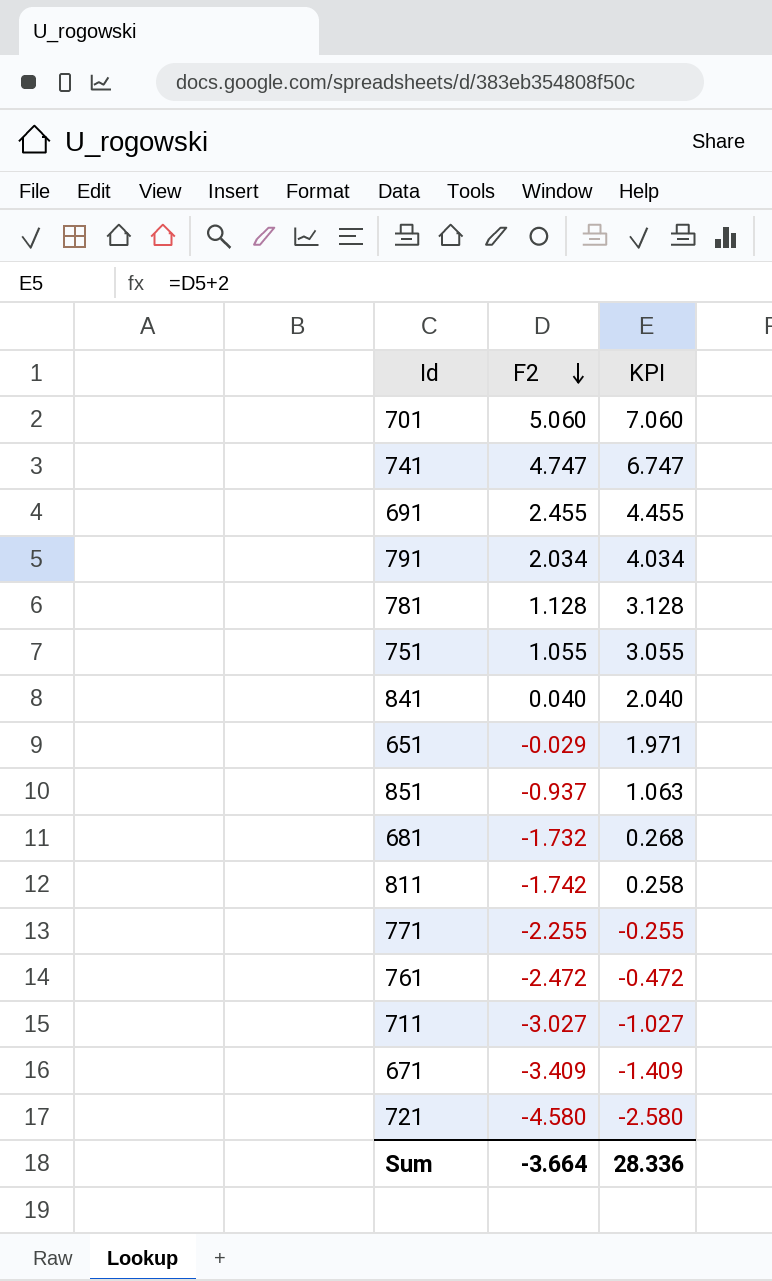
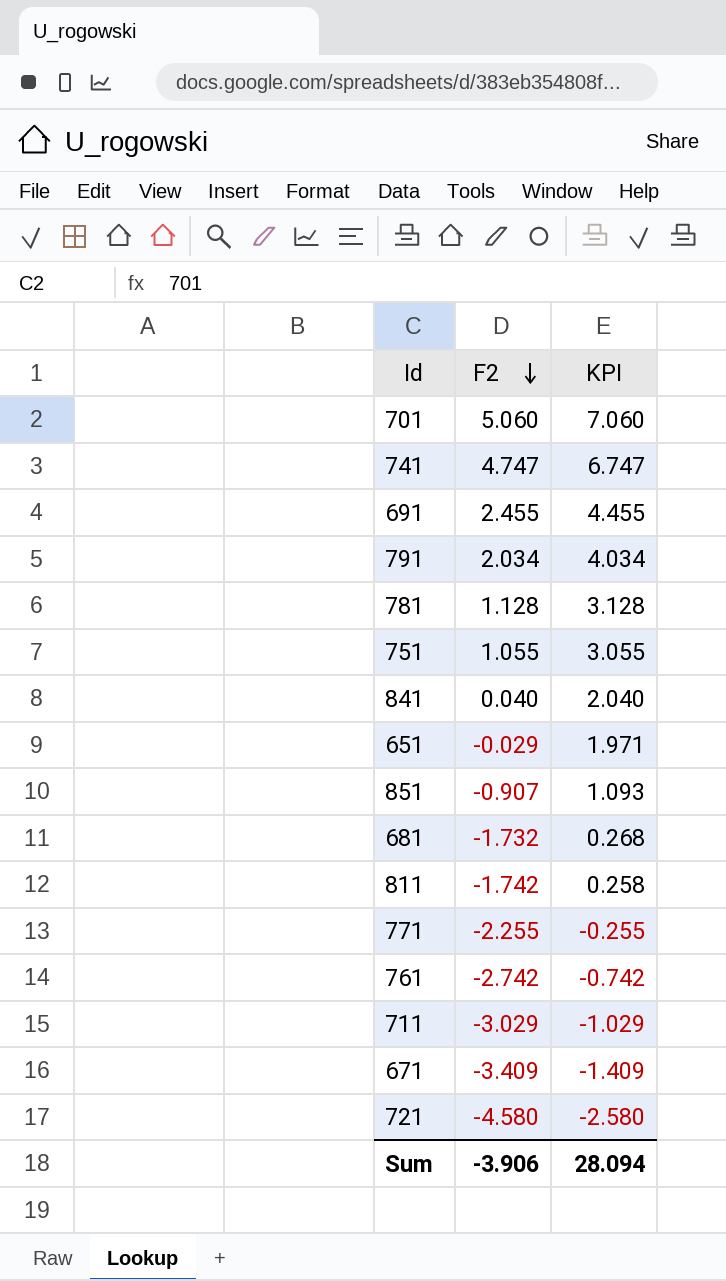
851 | F2: -0.937 -> -0.907
851 | KPI: 1.063 -> 1.093
761 | F2: -2.472 -> -2.742
761 | KPI: -0.472 -> -0.742
711 | F2: -3.027 -> -3.029
711 | KPI: -1.027 -> -1.029
Sum | F2: -3.664 -> -3.906
Sum | KPI: 28.336 -> 28.094

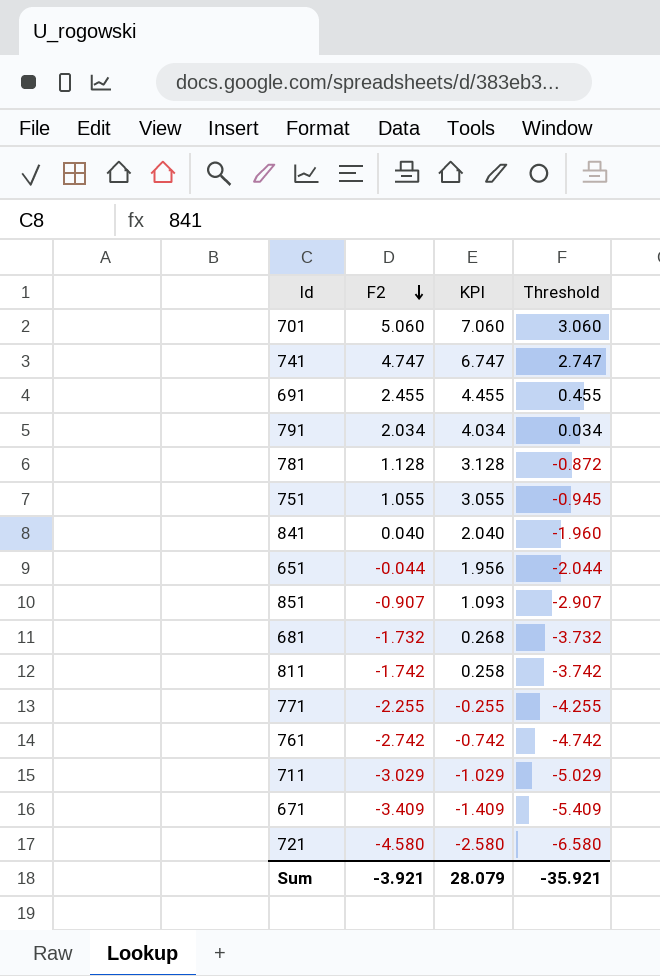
column Threshold | formula: none -> [F2] - 2
651 | F2: -0.029 -> -0.044
651 | KPI: 1.971 -> 1.956
Sum | F2: -3.906 -> -3.921
Sum | KPI: 28.094 -> 28.079

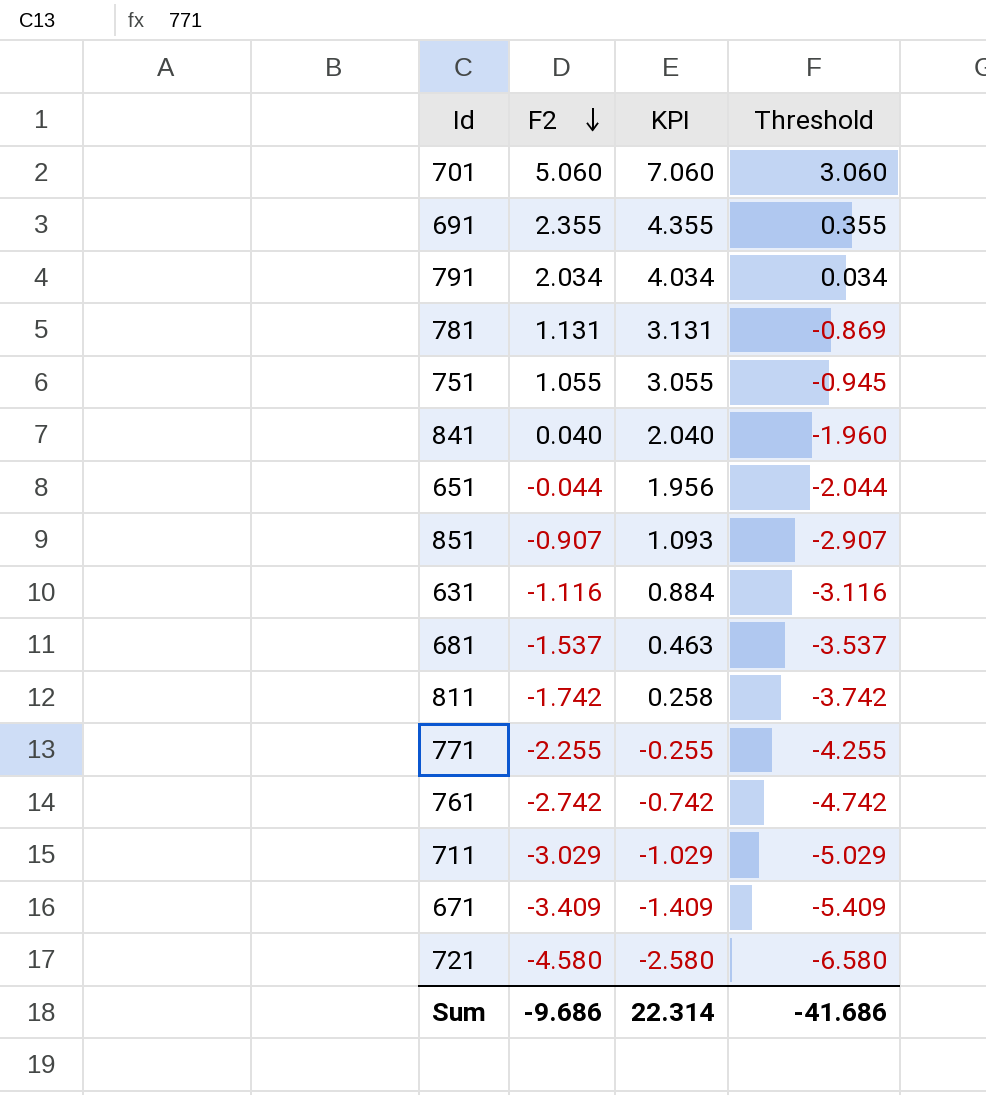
row 741: 4.747 | 6.747 | 2.747 -> none
691 | F2: 2.455 -> 2.355
691 | KPI: 4.455 -> 4.355
691 | Threshold: 0.455 -> 0.355
781 | F2: 1.128 -> 1.131
781 | KPI: 3.128 -> 3.131
781 | Threshold: -0.872 -> -0.869
row 631: none -> -1.116 | 0.884 | -3.116
681 | F2: -1.732 -> -1.537
681 | KPI: 0.268 -> 0.463
681 | Threshold: -3.732 -> -3.537
Sum | F2: -3.921 -> -9.686
Sum | KPI: 28.079 -> 22.314
Sum | Threshold: -35.921 -> -41.686

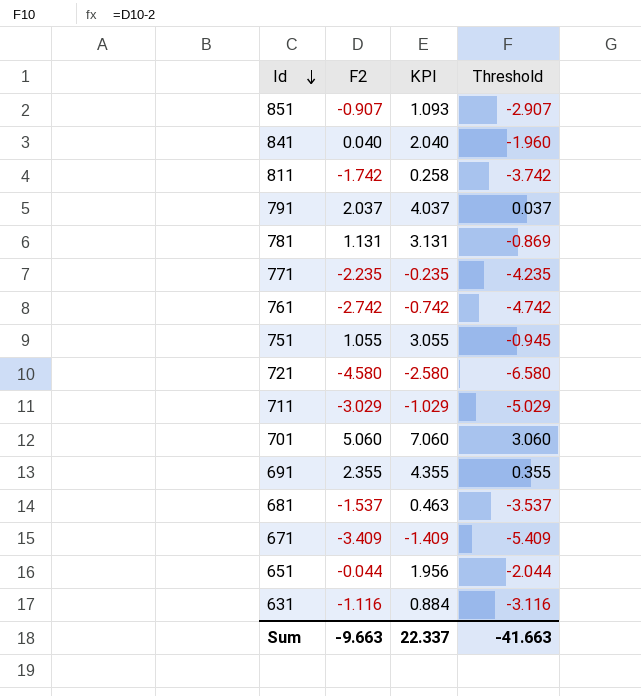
row order: F2 descending -> Id descending
791 | F2: 2.034 -> 2.037
791 | KPI: 4.034 -> 4.037
791 | Threshold: 0.034 -> 0.037
771 | F2: -2.255 -> -2.235
771 | KPI: -0.255 -> -0.235
771 | Threshold: -4.255 -> -4.235
Sum | F2: -9.686 -> -9.663
Sum | KPI: 22.314 -> 22.337
Sum | Threshold: -41.686 -> -41.663

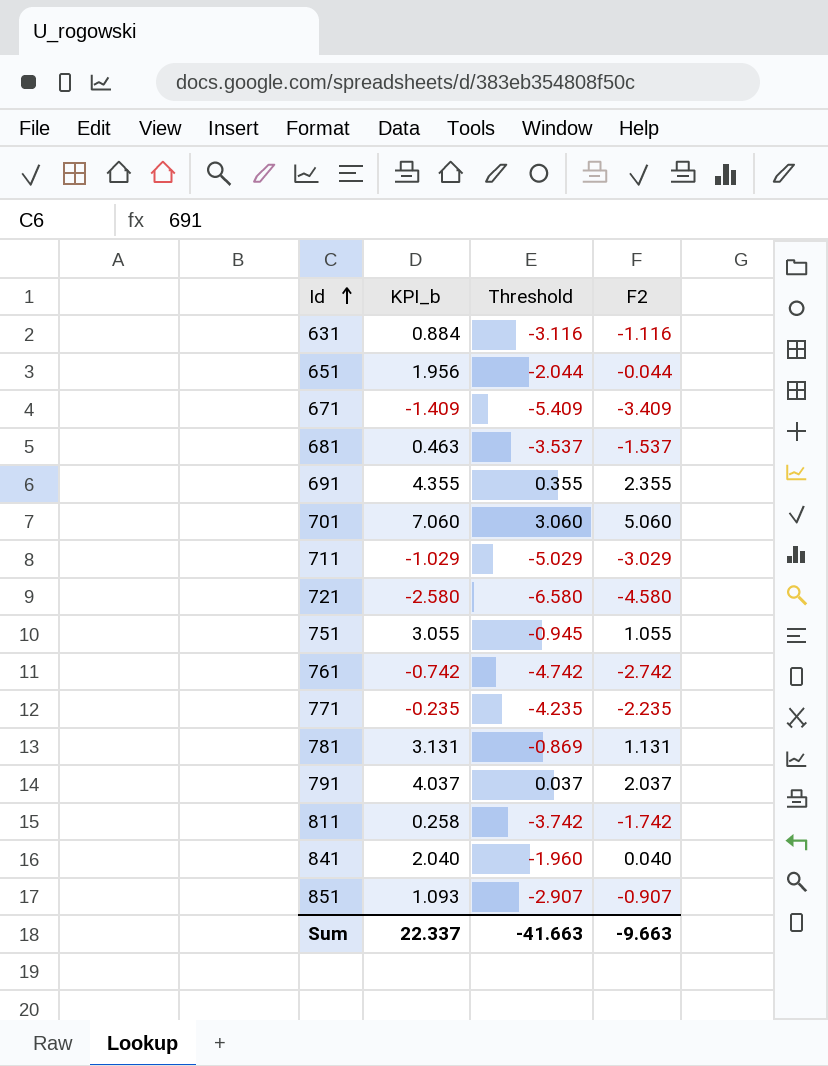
row order: Id descending -> Id ascending
column name: KPI -> KPI_b
column F2 | position: 2 -> 4

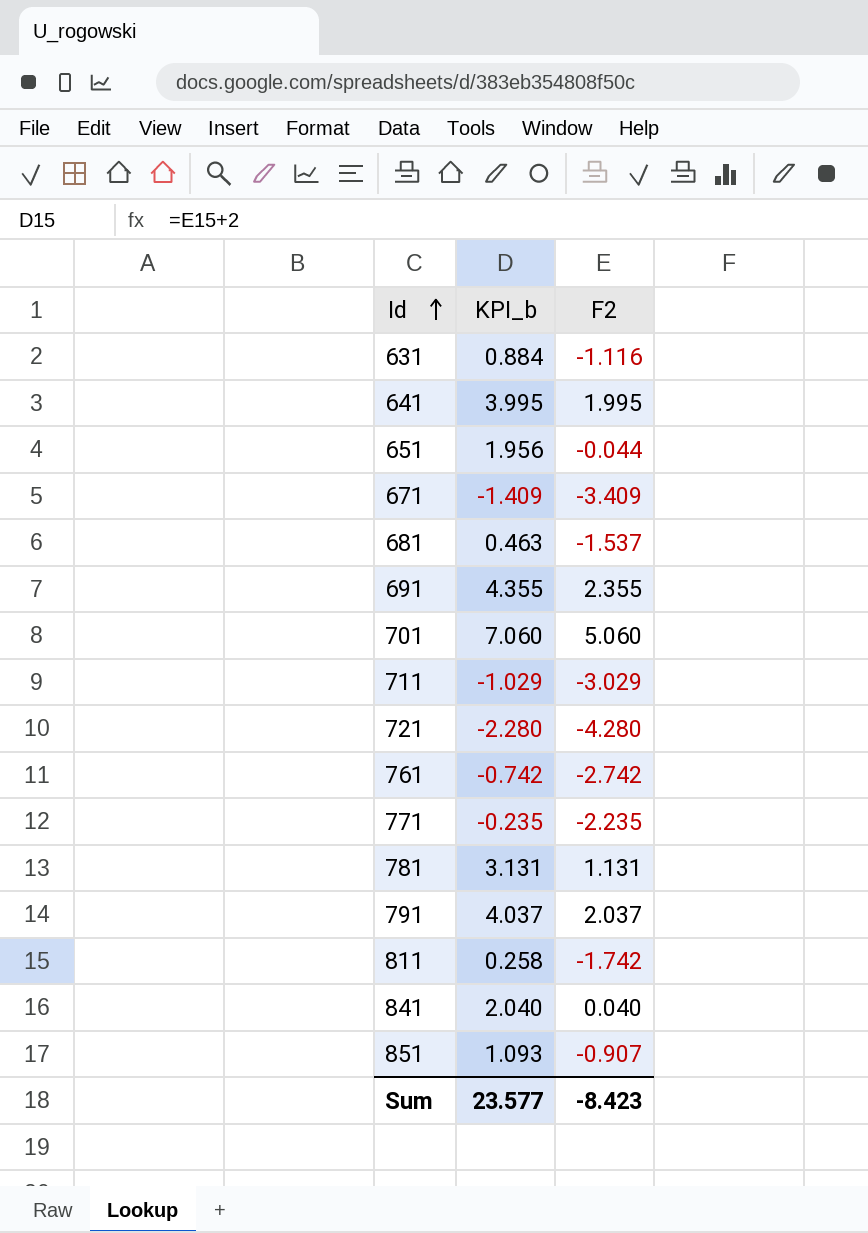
column Threshold | formula: [F2] - 2 -> none
row 751: 3.055 | -0.945 | 1.055 -> none
row 641: none -> 3.995 | 1.995
721 | KPI_b: -2.580 -> -2.280
721 | F2: -4.580 -> -4.280
Sum | KPI_b: 22.337 -> 23.577
Sum | F2: -9.663 -> -8.423

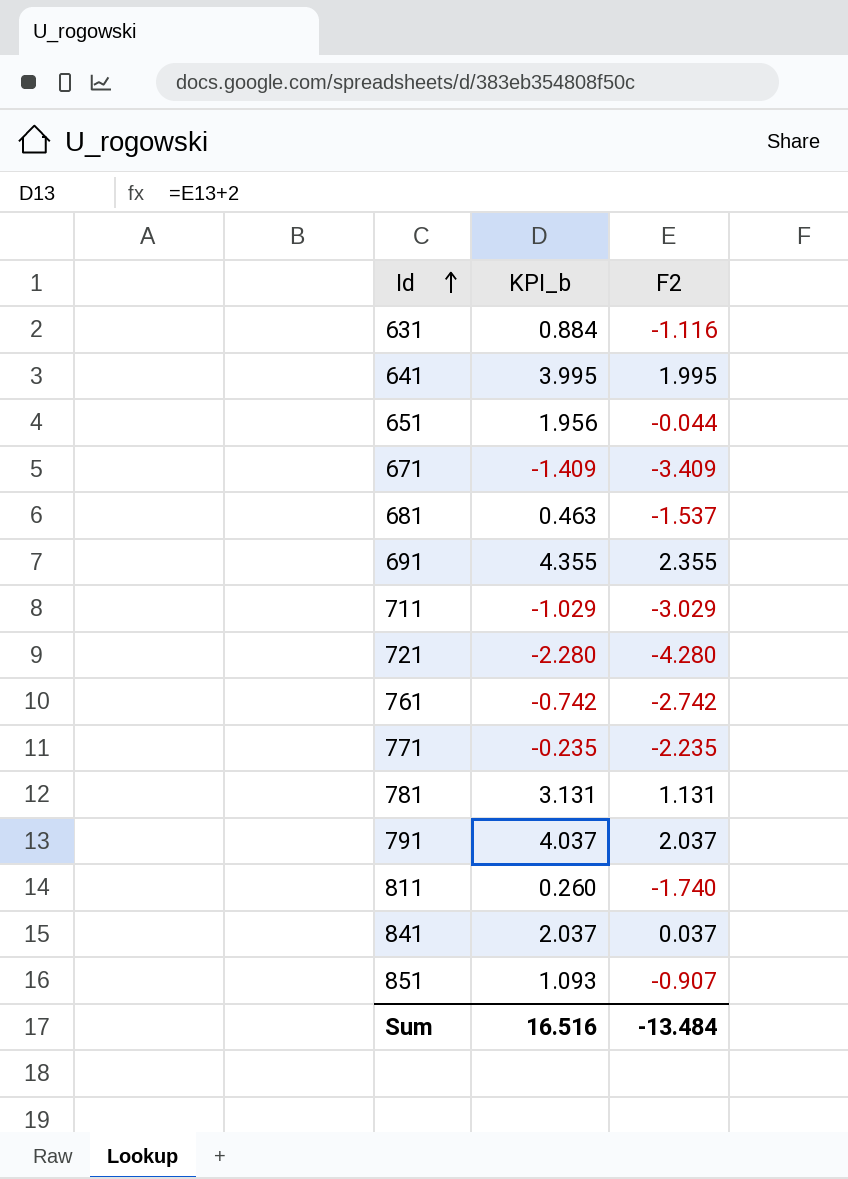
row 701: 7.060 | 5.060 -> none
811 | KPI_b: 0.258 -> 0.260
811 | F2: -1.742 -> -1.740
841 | KPI_b: 2.040 -> 2.037
841 | F2: 0.040 -> 0.037
Sum | KPI_b: 23.577 -> 16.516
Sum | F2: -8.423 -> -13.484

